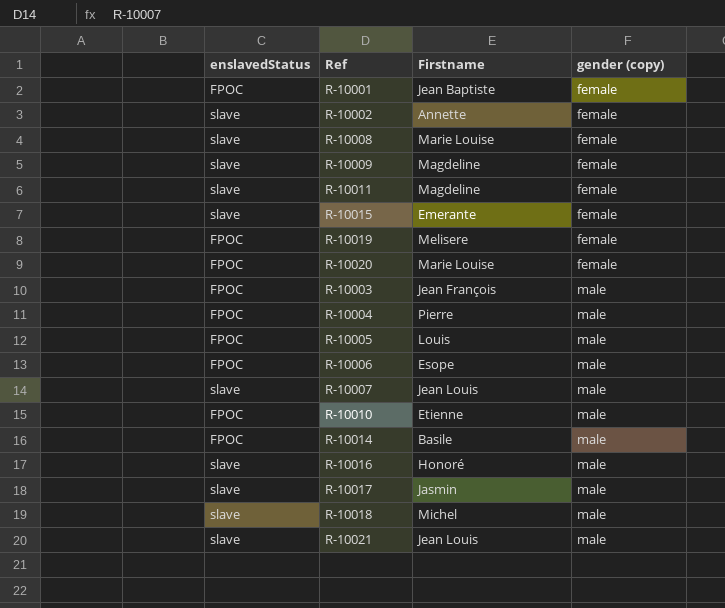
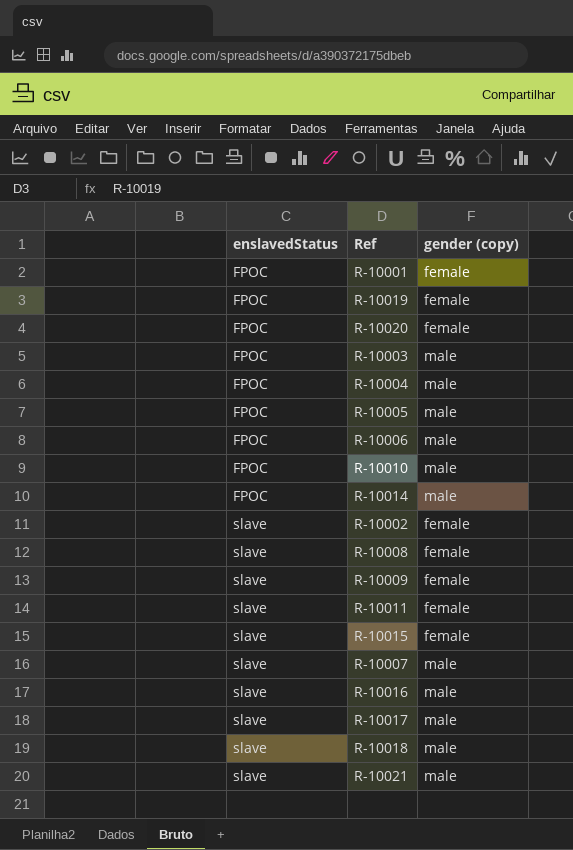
row order: gender (copy) ascending -> enslavedStatus ascending
column Firstname | position: 3 -> none

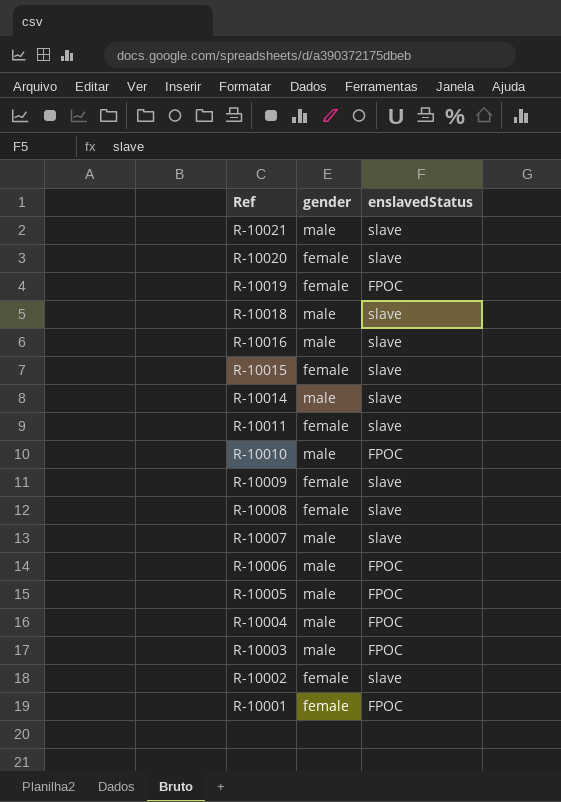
row order: enslavedStatus ascending -> Ref descending
column name: gender (copy) -> gender
column enslavedStatus | position: 1 -> 3
row R-10017: slave | male -> none
R-10020 | enslavedStatus: FPOC -> slave
R-10014 | enslavedStatus: FPOC -> slave

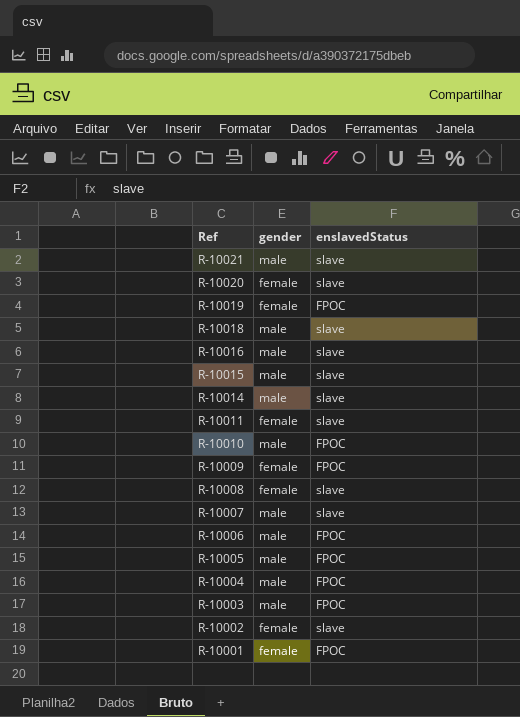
R-10015 | gender: female -> male
R-10009 | enslavedStatus: slave -> FPOC

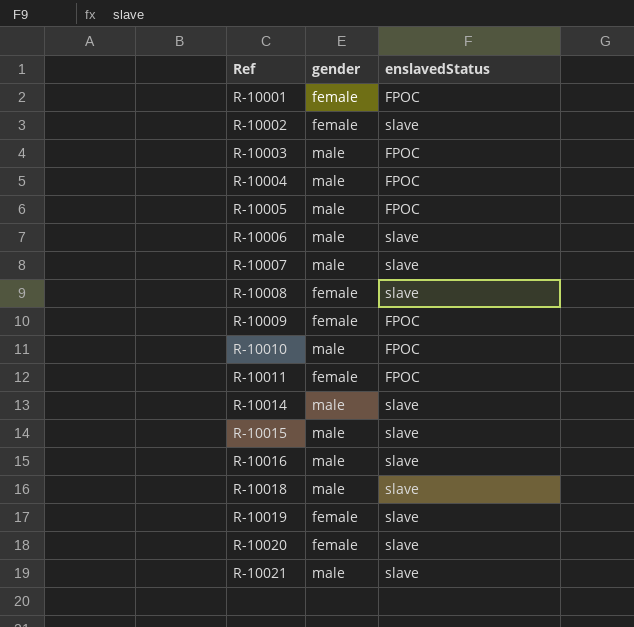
row order: Ref descending -> Ref ascending
R-10006 | enslavedStatus: FPOC -> slave
R-10011 | enslavedStatus: slave -> FPOC
R-10019 | enslavedStatus: FPOC -> slave

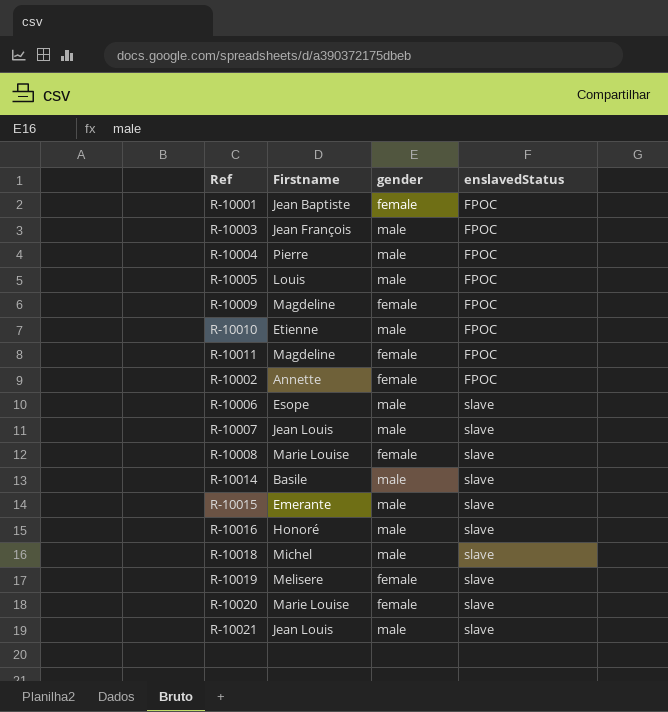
row order: Ref ascending -> enslavedStatus ascending
column Firstname | position: none -> 2
R-10002 | enslavedStatus: slave -> FPOC

